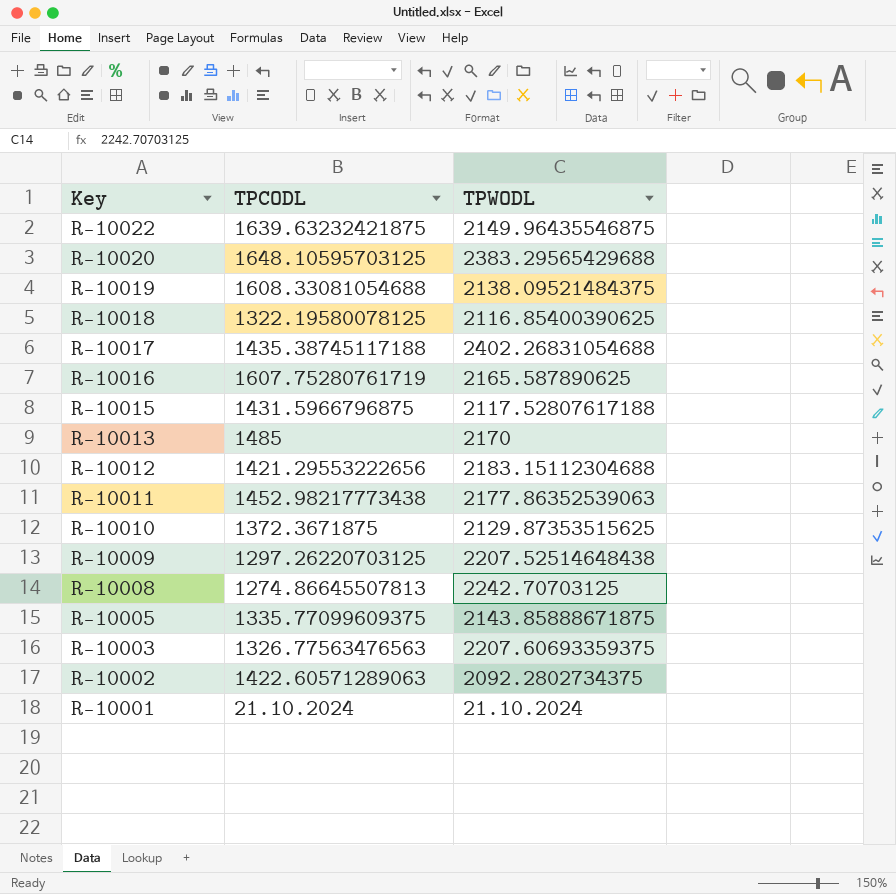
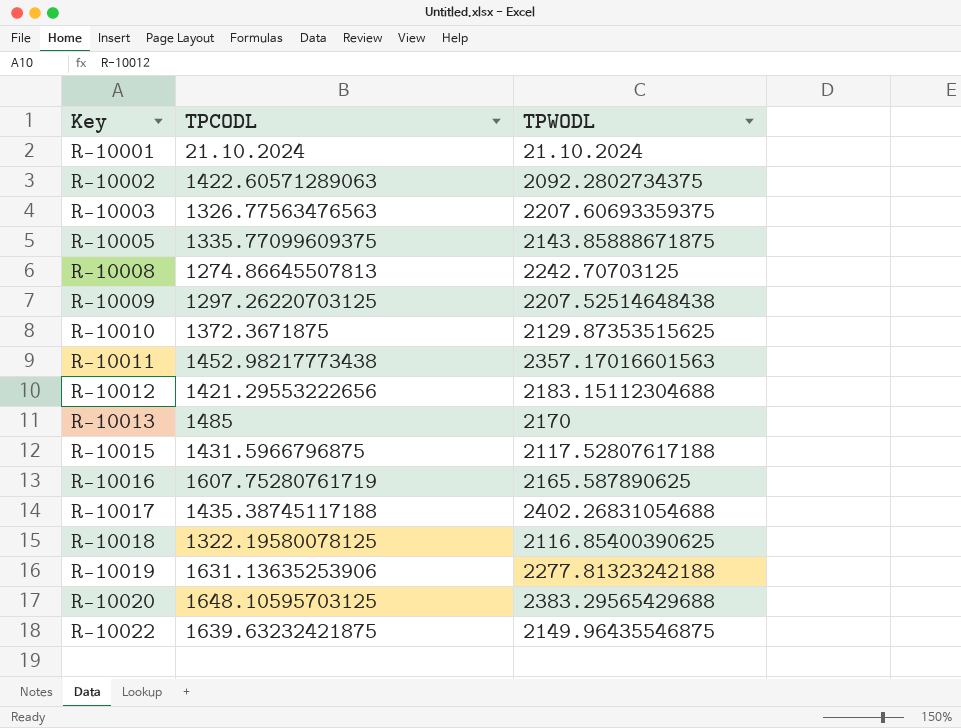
row order: Key descending -> Key ascending
R-10011 | TPWODL: 2177.86352539063 -> 2357.17016601563
R-10019 | TPCODL: 1608.33081054688 -> 1631.13635253906
R-10019 | TPWODL: 2138.09521484375 -> 2277.81323242188

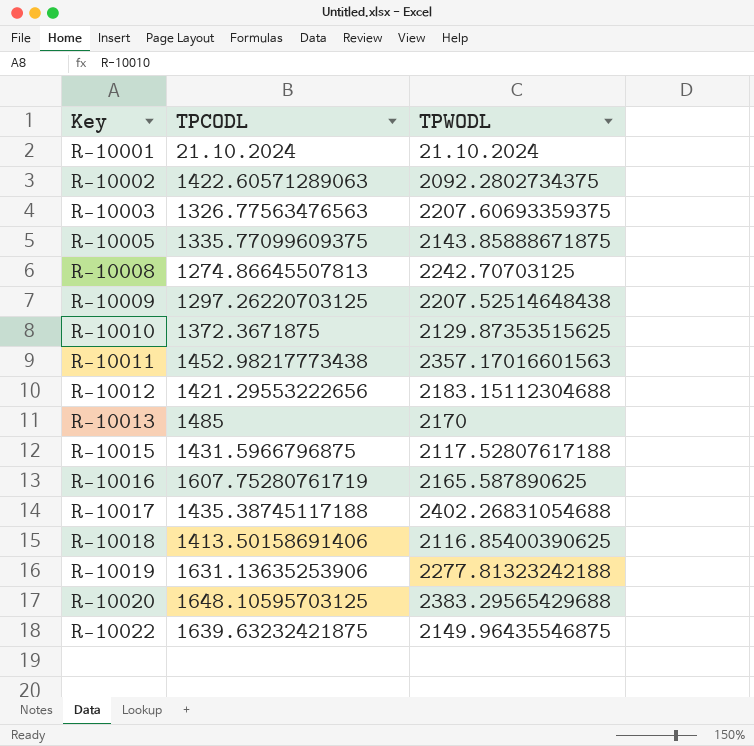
R-10018 | TPCODL: 1322.19580078125 -> 1413.50158691406

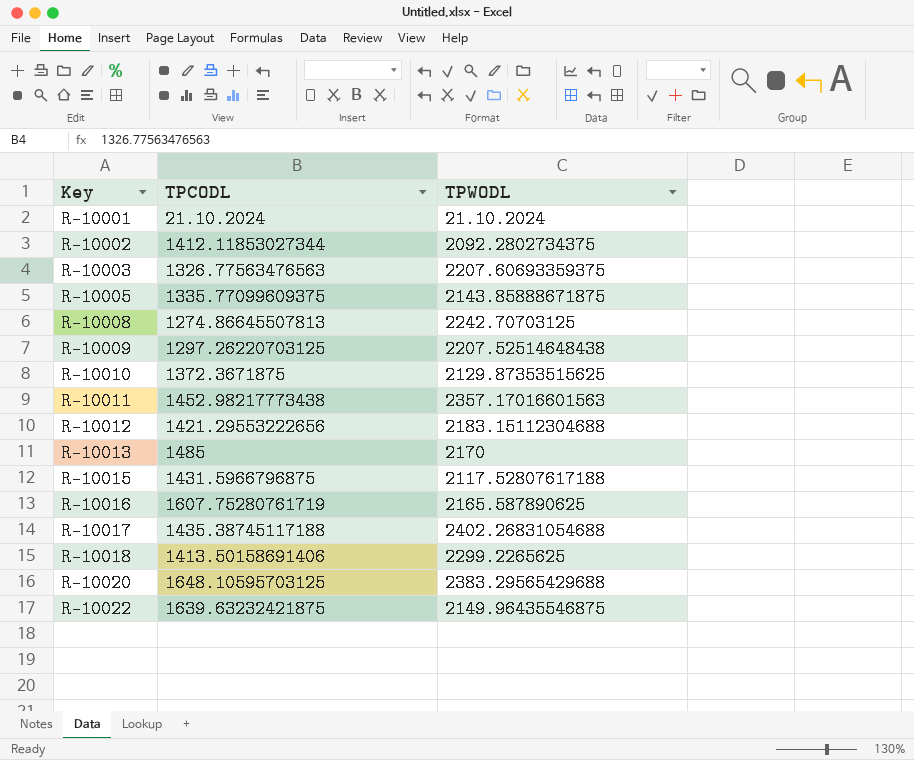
row R-10019: 1631.13635253906 | 2277.81323242188 -> none
R-10002 | TPCODL: 1422.60571289063 -> 1412.11853027344
R-10018 | TPWODL: 2116.85400390625 -> 2299.2265625

